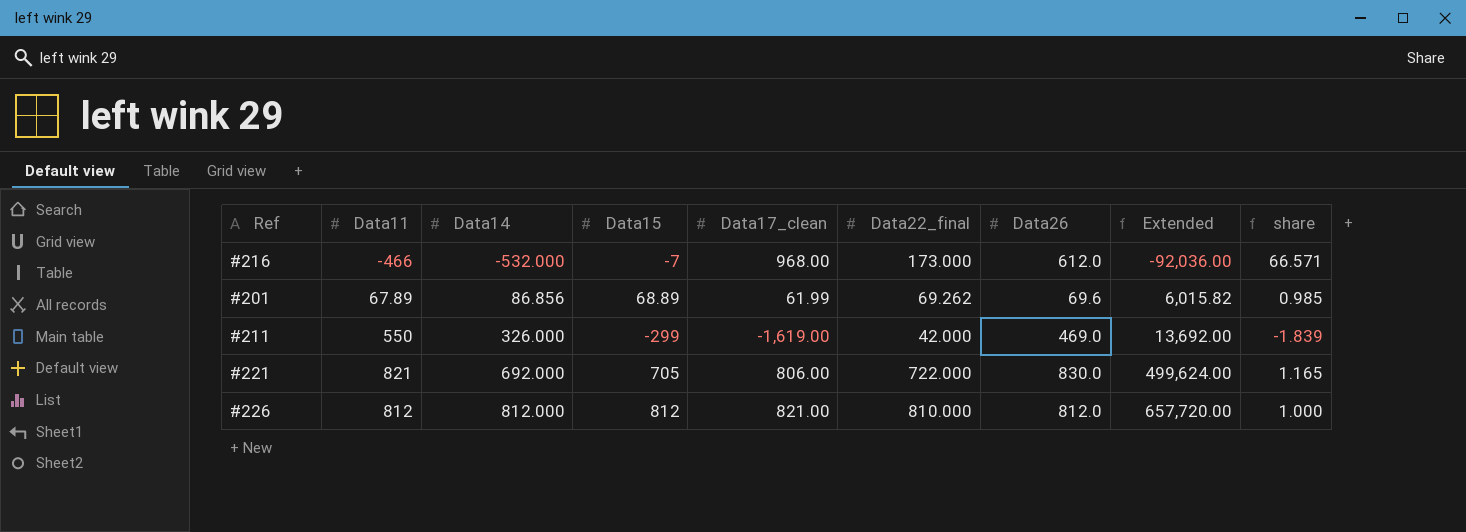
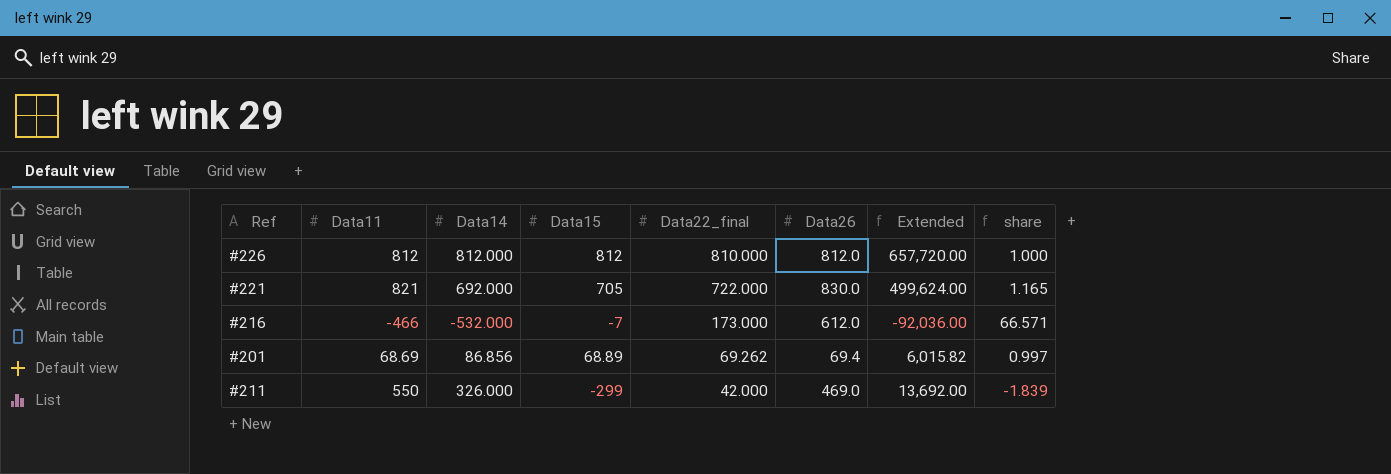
row order: Data14 ascending -> Data22_final descending
column Data17_clean | position: 5 -> none
#201 | Data11: 67.89 -> 68.69
#201 | Data26: 69.6 -> 69.4
#201 | share: 0.985 -> 0.997

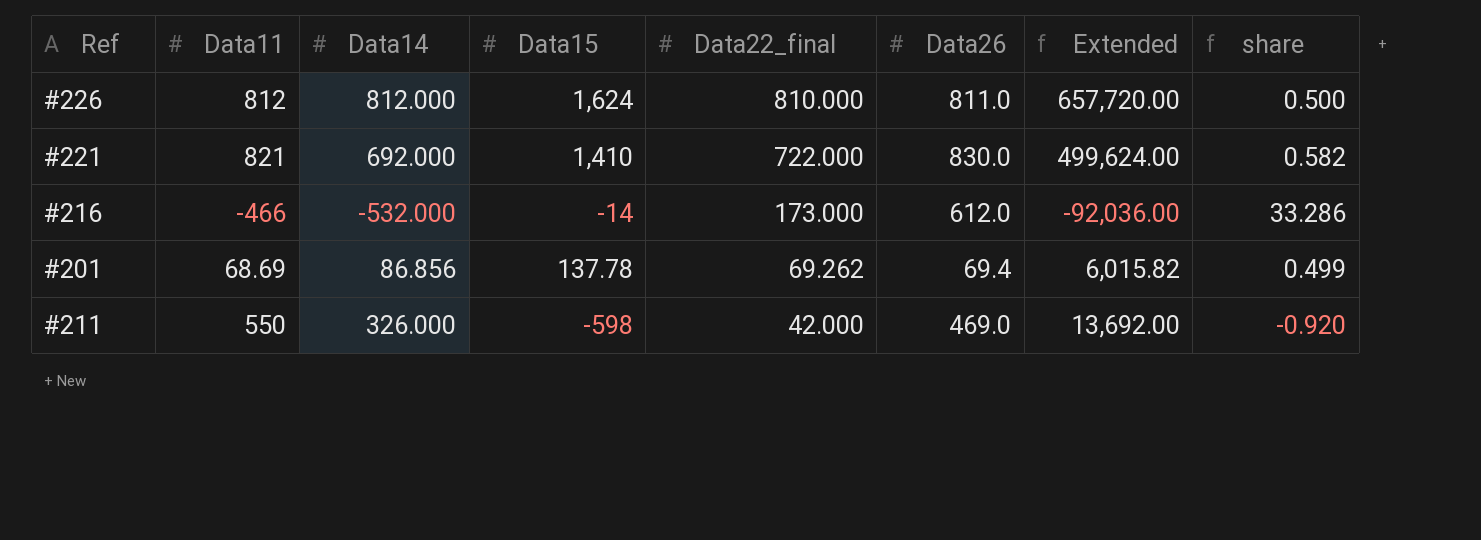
#226 | Data15: 812 -> 1,624
#226 | Data26: 812.0 -> 811.0
#226 | share: 1.000 -> 0.500
#221 | Data15: 705 -> 1,410
#221 | share: 1.165 -> 0.582
#216 | Data15: -7 -> -14
#216 | share: 66.571 -> 33.286
#201 | Data15: 68.89 -> 137.78
#201 | share: 0.997 -> 0.499
#211 | Data15: -299 -> -598
#211 | share: -1.839 -> -0.920

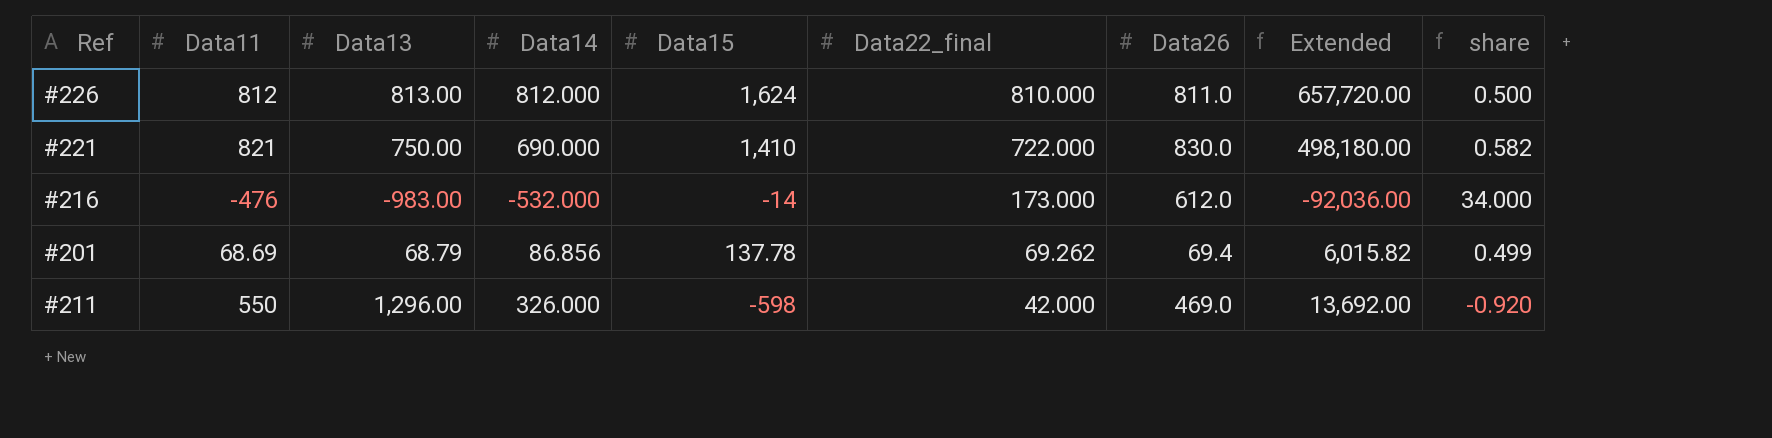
column Data13 | position: none -> 3
#221 | Data14: 692.000 -> 690.000
#221 | Extended: 499,624.00 -> 498,180.00
#216 | Data11: -466 -> -476
#216 | share: 33.286 -> 34.000

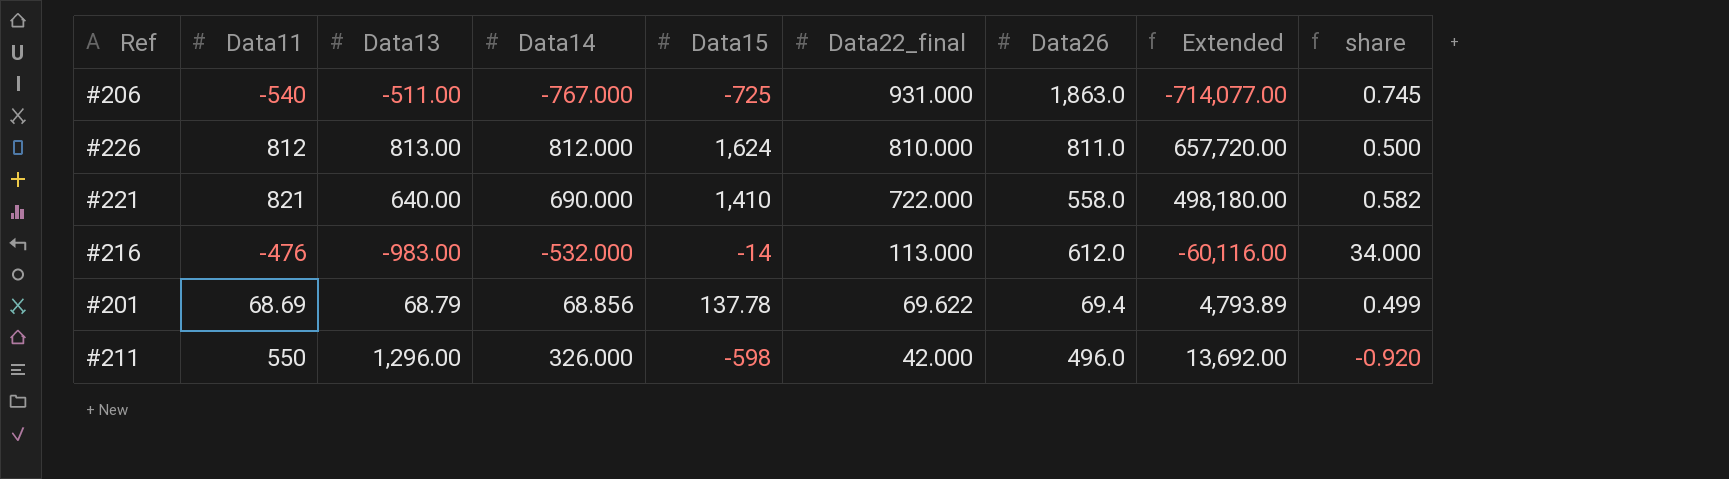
row #206: none -> -540 | -511.00 | -767.000 | -725 | 931.000 | 1,863.0 | -714,077.00 | 0.745
#221 | Data13: 750.00 -> 640.00
#221 | Data26: 830.0 -> 558.0
#216 | Data22_final: 173.000 -> 113.000
#216 | Extended: -92,036.00 -> -60,116.00
#201 | Data14: 86.856 -> 68.856
#201 | Data22_final: 69.262 -> 69.622
#201 | Extended: 6,015.82 -> 4,793.89
#211 | Data26: 469.0 -> 496.0

